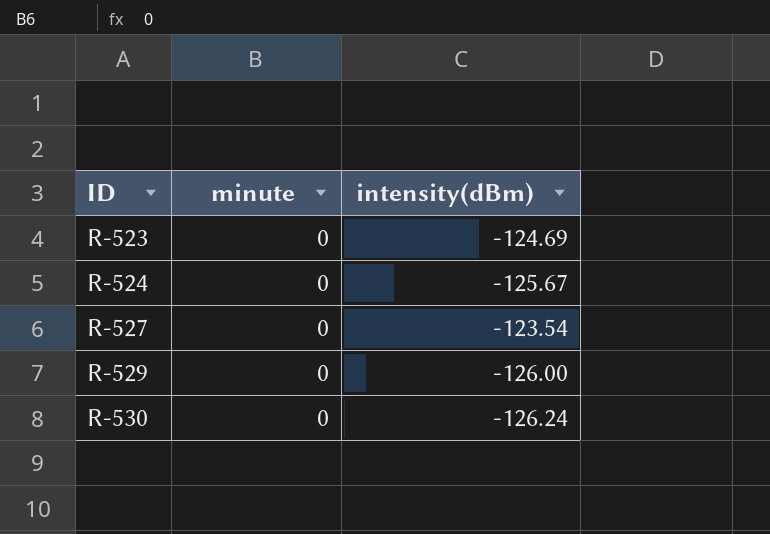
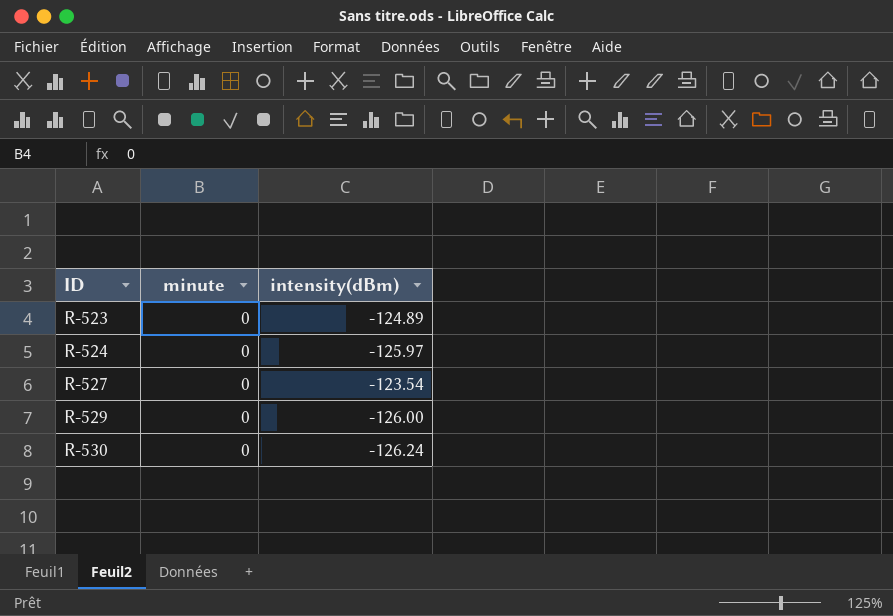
R-523 | intensity(dBm): -124.69 -> -124.89
R-524 | intensity(dBm): -125.67 -> -125.97

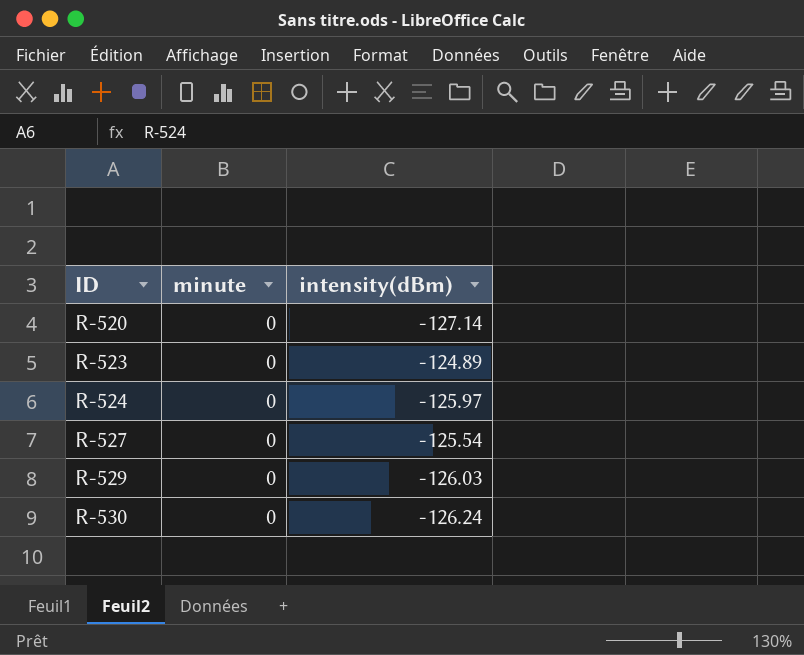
row R-520: none -> 0 | -127.14
R-527 | intensity(dBm): -123.54 -> -125.54
R-529 | intensity(dBm): -126.00 -> -126.03

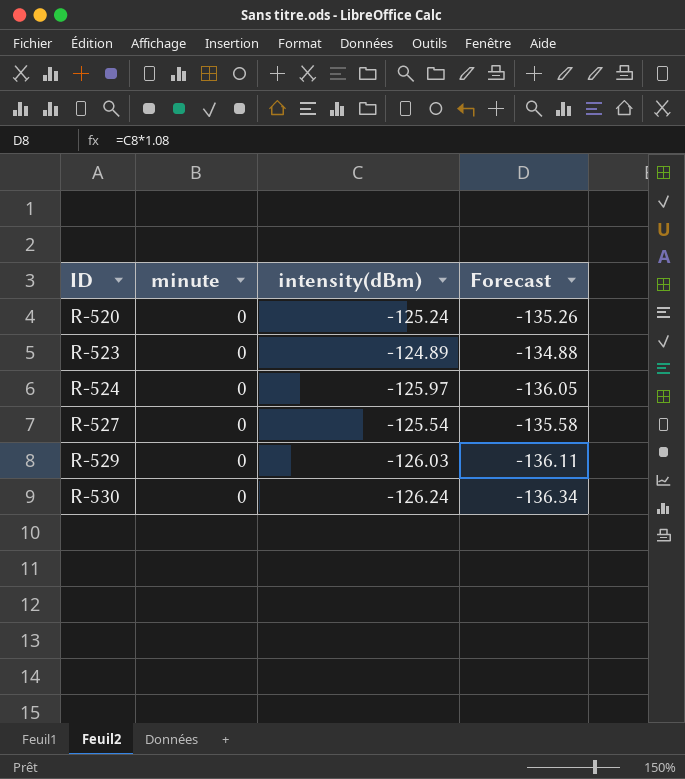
column Forecast | formula: none -> [intensity(dBm)] * 1.08
R-520 | intensity(dBm): -127.14 -> -125.24

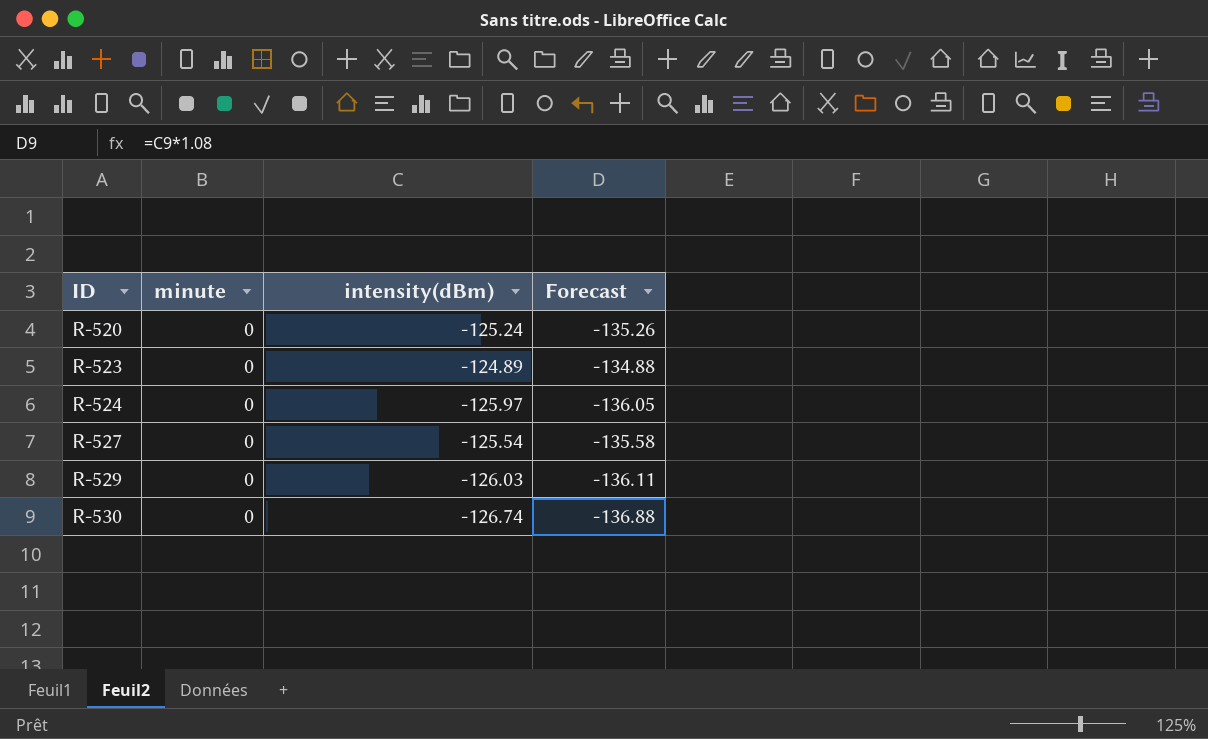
R-530 | intensity(dBm): -126.24 -> -126.74
R-530 | Forecast: -136.34 -> -136.88

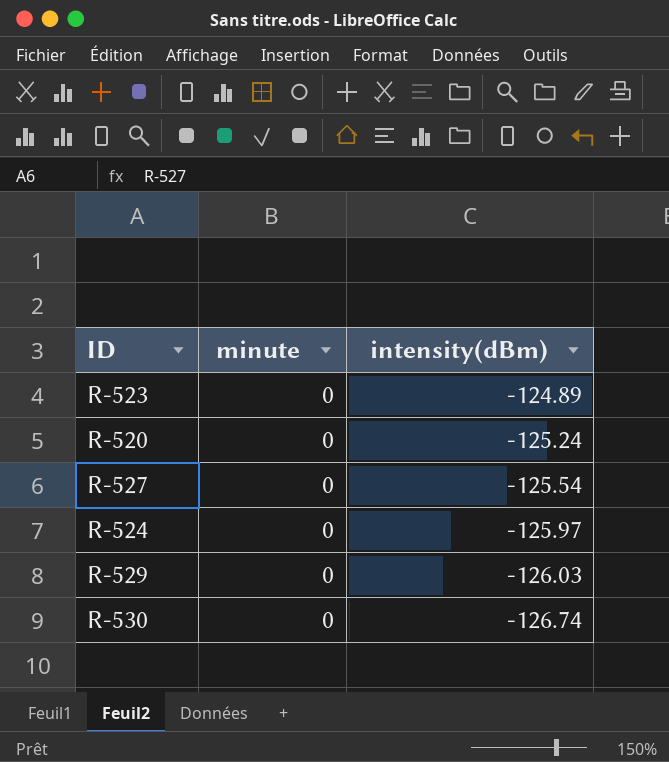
row order: ID ascending -> intensity(dBm) descending
column Forecast | formula: [intensity(dBm)] * 1.08 -> none

